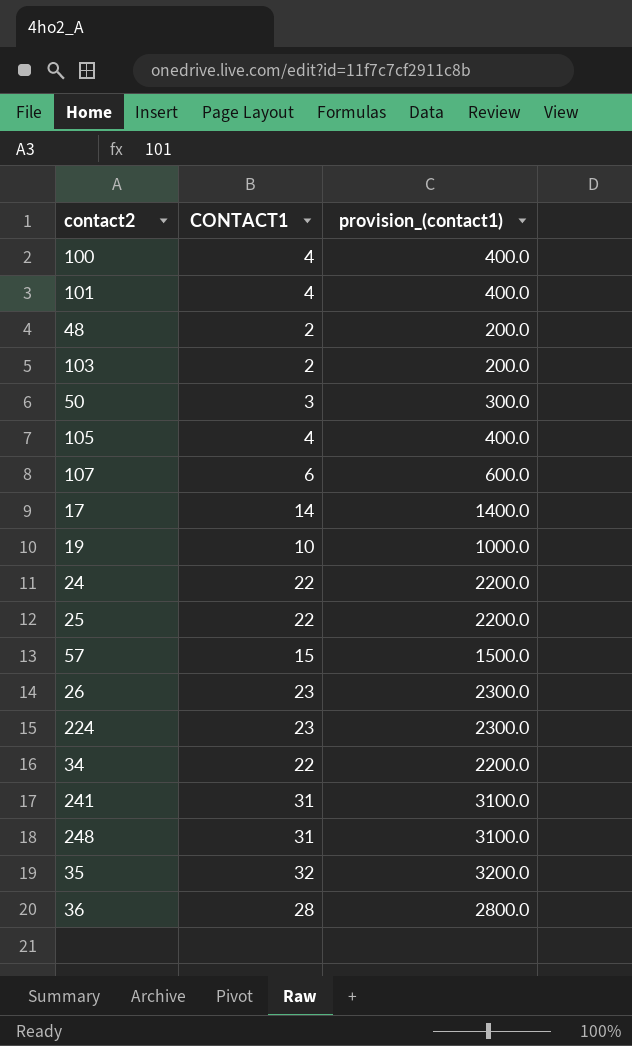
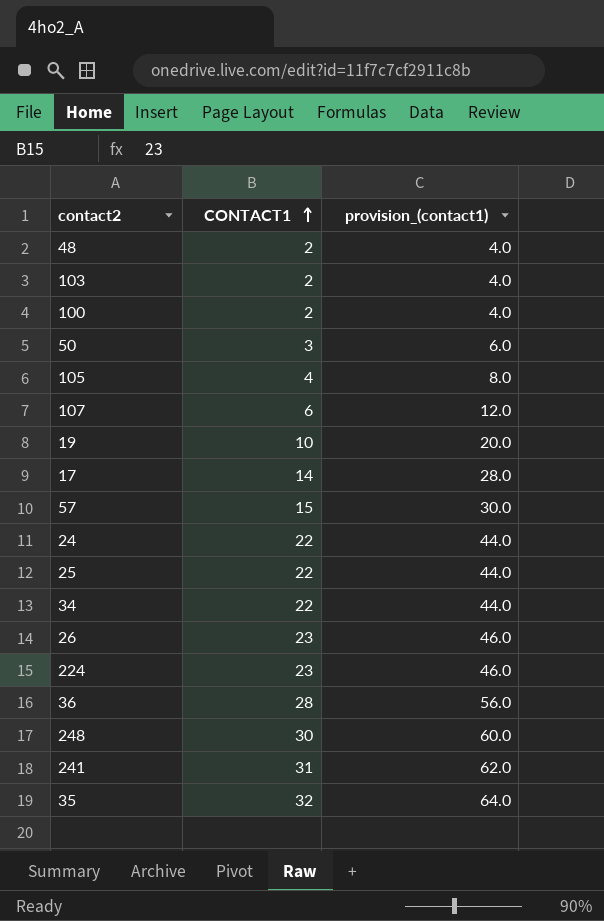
row order: none -> CONTACT1 ascending
column provision_(contact1) | formula: [CONTACT1] * 100 -> [CONTACT1] * 2
row 101: 4 | 400.0 -> none
100 | CONTACT1: 4 -> 2
248 | CONTACT1: 31 -> 30

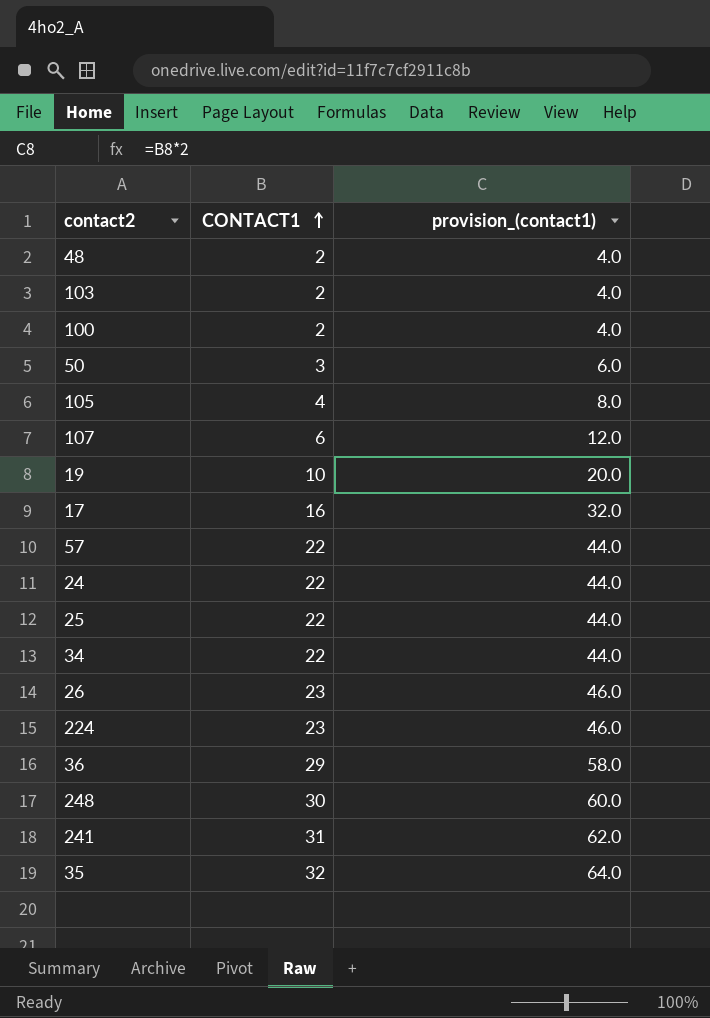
17 | CONTACT1: 14 -> 16
17 | provision_(contact1): 28.0 -> 32.0
57 | CONTACT1: 15 -> 22
57 | provision_(contact1): 30.0 -> 44.0
36 | CONTACT1: 28 -> 29
36 | provision_(contact1): 56.0 -> 58.0

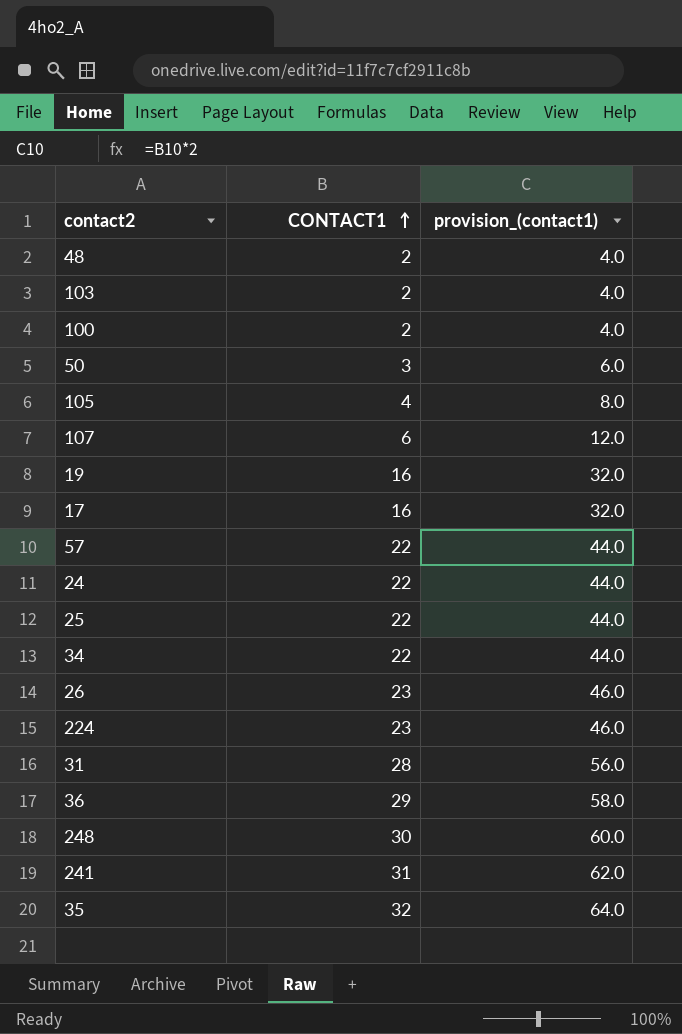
19 | CONTACT1: 10 -> 16
19 | provision_(contact1): 20.0 -> 32.0
row 31: none -> 28 | 56.0

